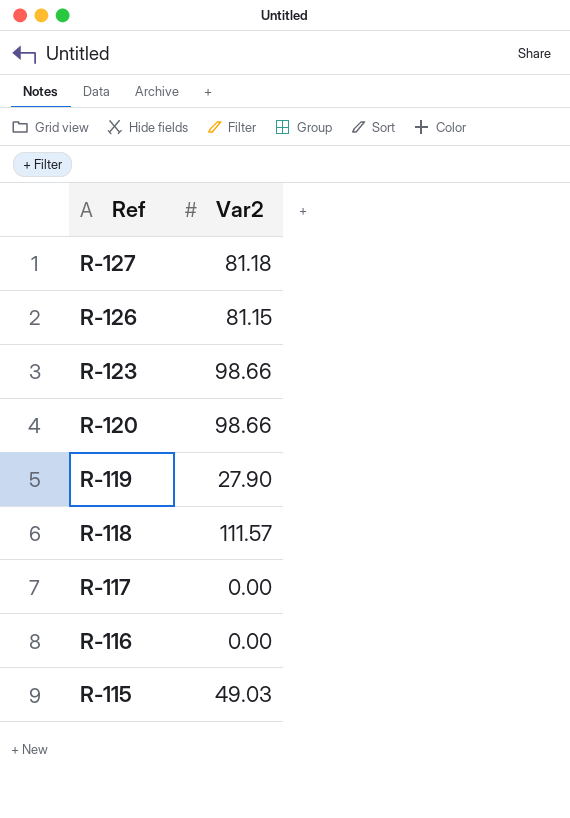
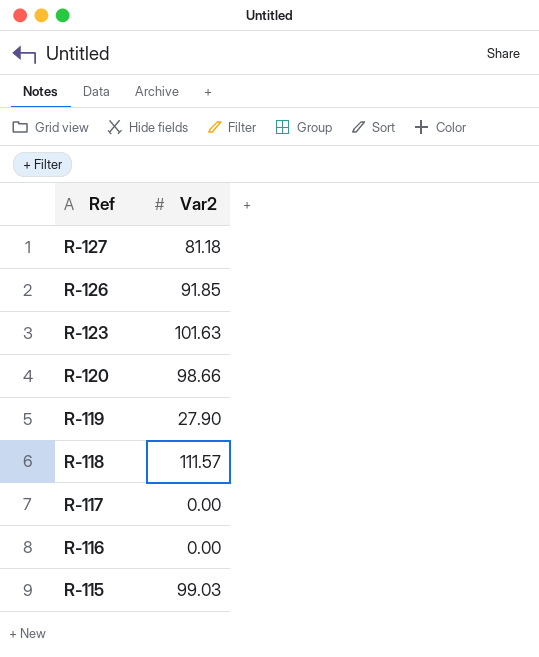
R-126 | Var2: 81.15 -> 91.85
R-123 | Var2: 98.66 -> 101.63
R-115 | Var2: 49.03 -> 99.03

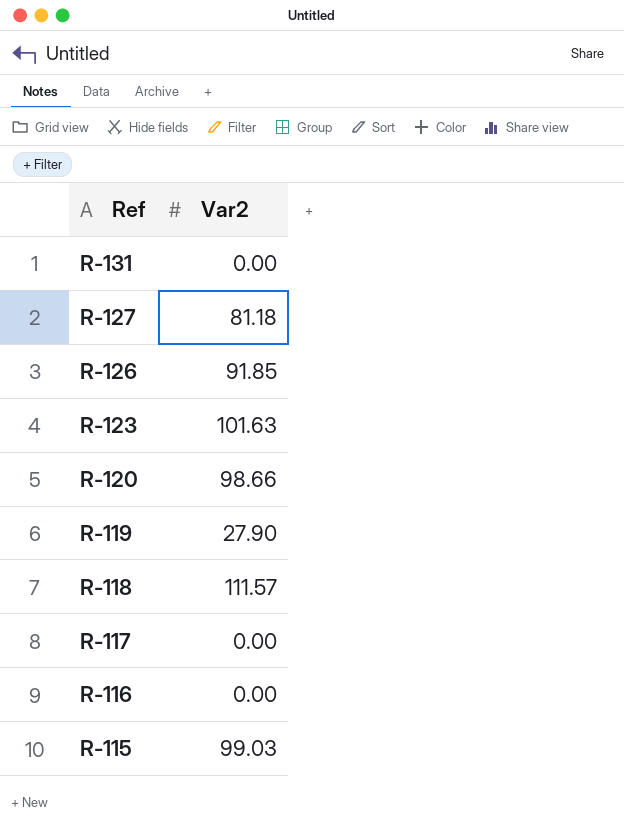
row R-131: none -> 0.00

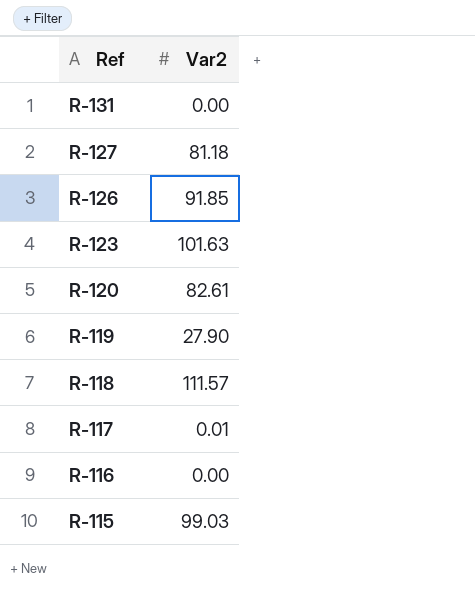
R-120 | Var2: 98.66 -> 82.61
R-117 | Var2: 0.00 -> 0.01

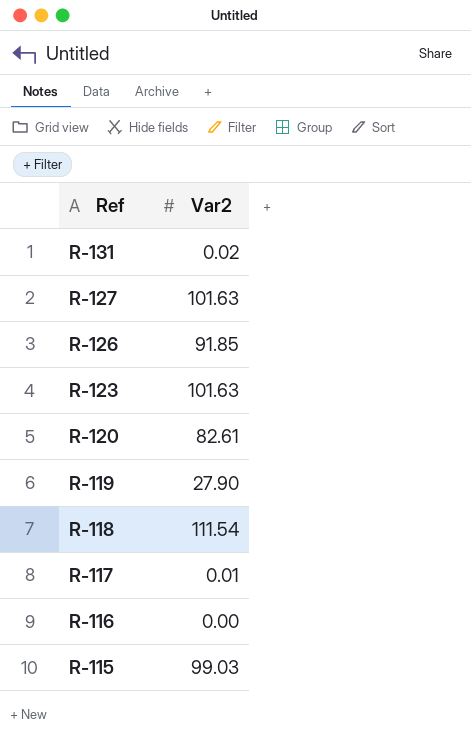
R-131 | Var2: 0.00 -> 0.02
R-127 | Var2: 81.18 -> 101.63
R-118 | Var2: 111.57 -> 111.54

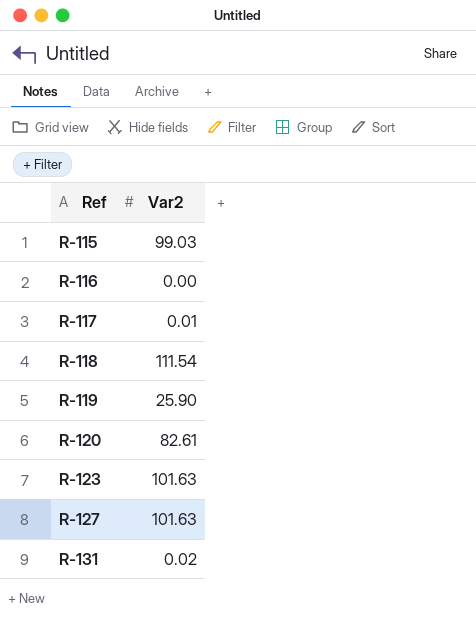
row order: Ref descending -> Ref ascending
row R-126: 91.85 -> none
R-119 | Var2: 27.90 -> 25.90

